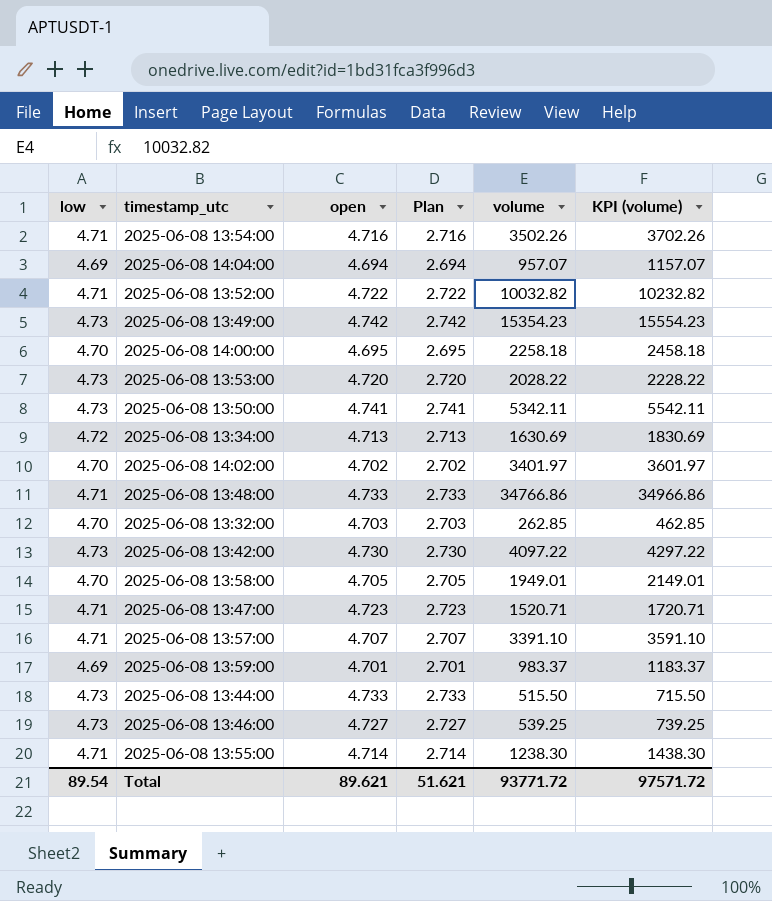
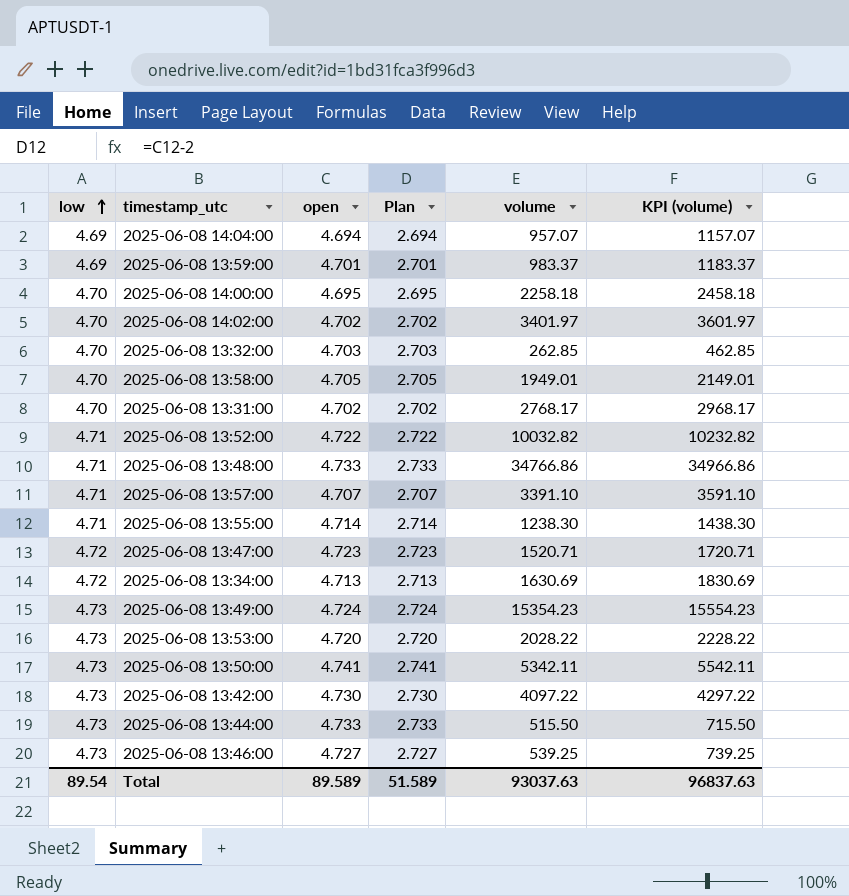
row order: none -> low ascending
row 2025-06-08 13:54:00: 4.71 | 4.716 | 2.716 | 3502.26 | 3702.26 -> none
row 2025-06-08 13:31:00: none -> 4.70 | 4.702 | 2.702 | 2768.17 | 2968.17
2025-06-08 13:47:00 | low: 4.71 -> 4.72
2025-06-08 13:49:00 | open: 4.742 -> 4.724
2025-06-08 13:49:00 | Plan: 2.742 -> 2.724
Total | open: 89.621 -> 89.589
Total | Plan: 51.621 -> 51.589
Total | volume: 93771.72 -> 93037.63
Total | KPI (volume): 97571.72 -> 96837.63

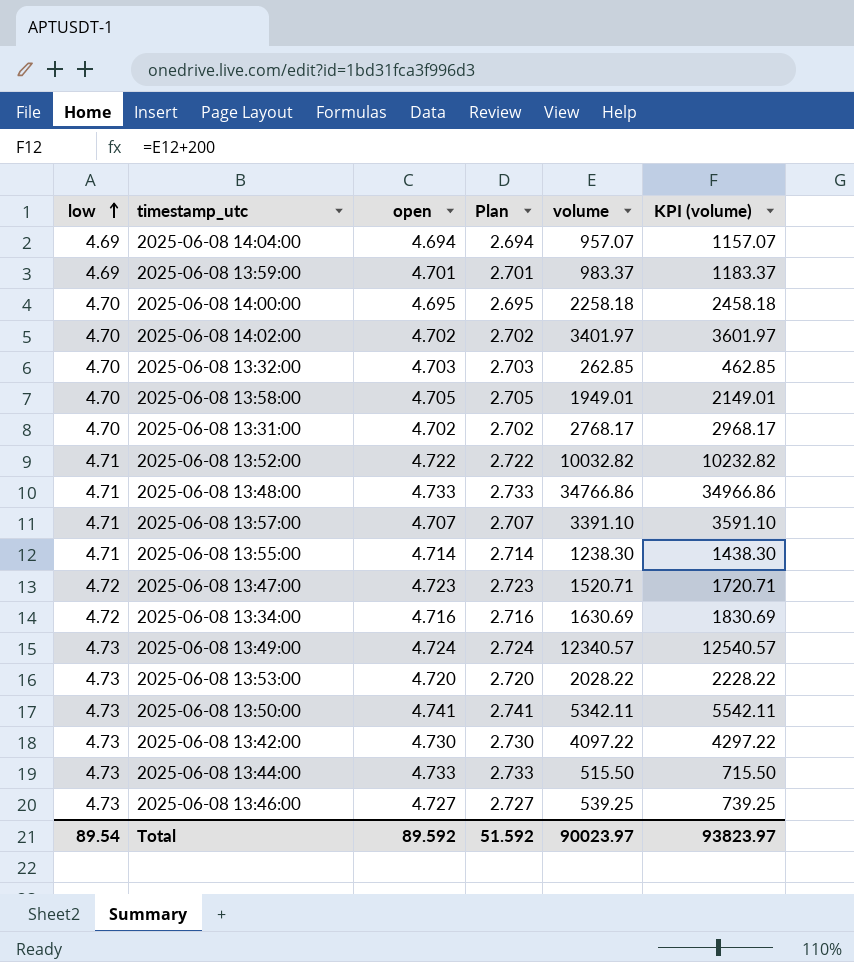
2025-06-08 13:34:00 | open: 4.713 -> 4.716
2025-06-08 13:34:00 | Plan: 2.713 -> 2.716
2025-06-08 13:49:00 | volume: 15354.23 -> 12340.57
2025-06-08 13:49:00 | KPI (volume): 15554.23 -> 12540.57
Total | open: 89.589 -> 89.592
Total | Plan: 51.589 -> 51.592
Total | volume: 93037.63 -> 90023.97
Total | KPI (volume): 96837.63 -> 93823.97

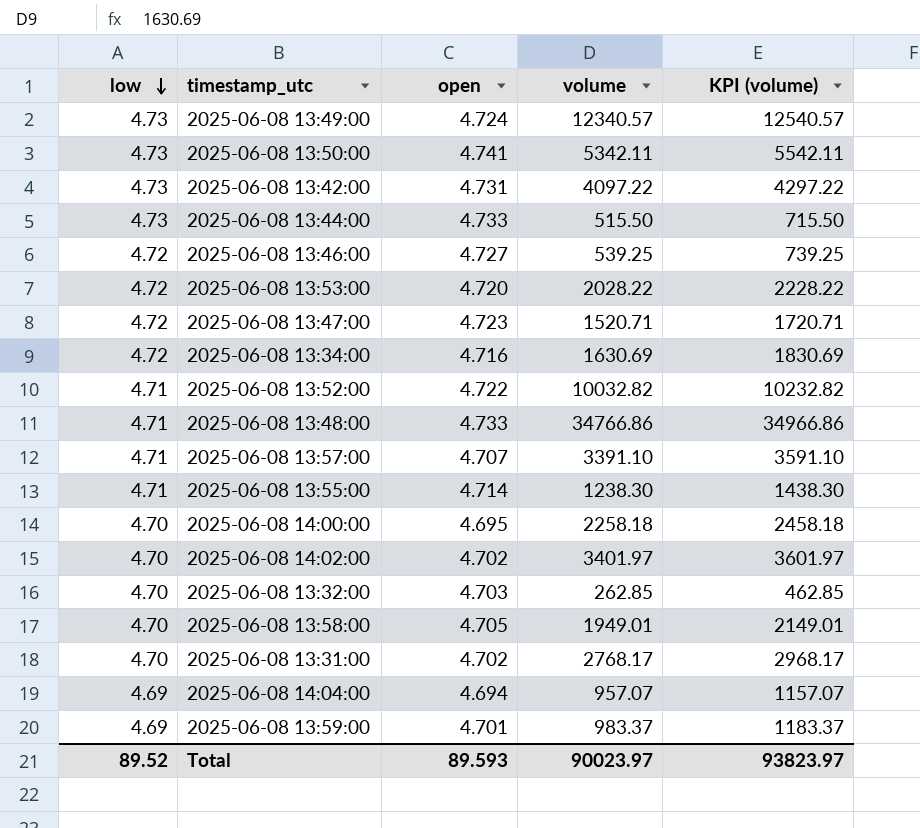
row order: low ascending -> low descending
column Plan | formula: [open] - 2 -> none
2025-06-08 13:42:00 | open: 4.730 -> 4.731
2025-06-08 13:46:00 | low: 4.73 -> 4.72
2025-06-08 13:53:00 | low: 4.73 -> 4.72
Total | low: 89.54 -> 89.52
Total | open: 89.592 -> 89.593

